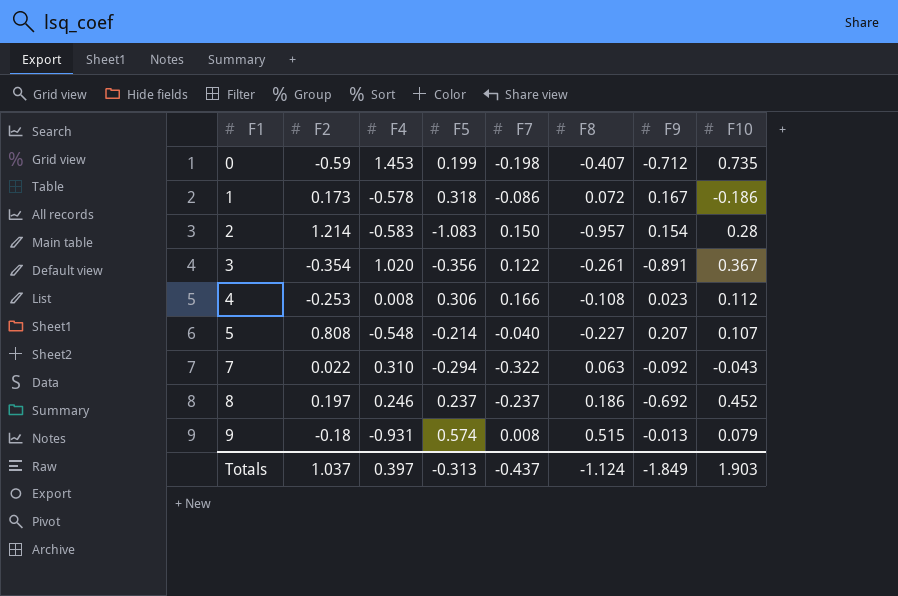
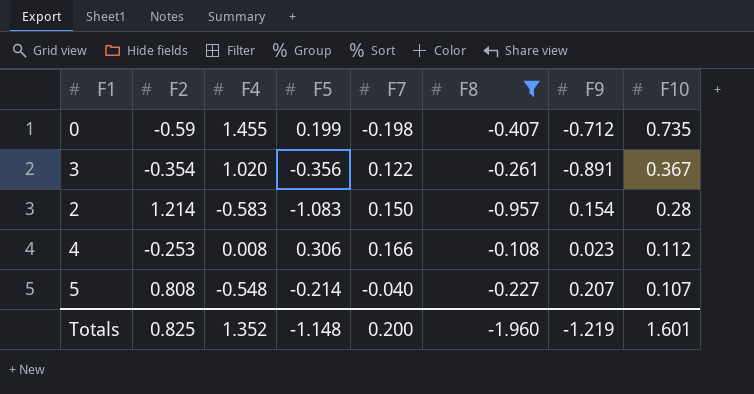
filter: none -> F8 <= -0.108
row order: F1 ascending -> F10 descending
0 | F4: 1.453 -> 1.455
Totals | F2: 1.037 -> 0.825
Totals | F4: 0.397 -> 1.352
Totals | F5: -0.313 -> -1.148
Totals | F7: -0.437 -> 0.200
Totals | F8: -1.124 -> -1.960
Totals | F9: -1.849 -> -1.219
Totals | F10: 1.903 -> 1.601

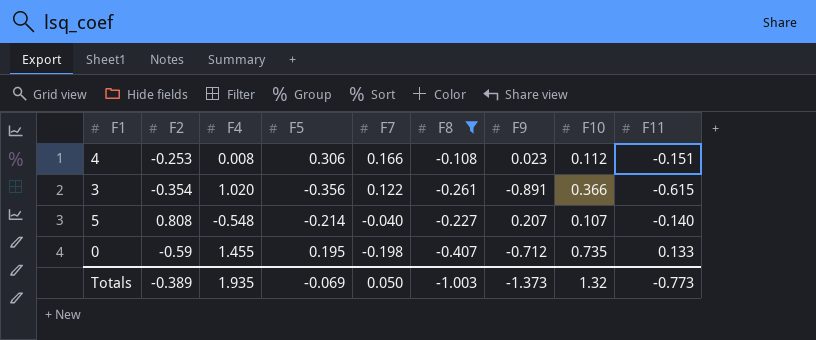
row order: F10 descending -> F7 descending
column F11 | position: none -> 9
row 2: 1.214 | -0.583 | -1.083 | 0.150 | -0.957 | 0.154 | 0.28 -> none
3 | F10: 0.367 -> 0.366
0 | F5: 0.199 -> 0.195
Totals | F2: 0.825 -> -0.389
Totals | F4: 1.352 -> 1.935
Totals | F5: -1.148 -> -0.069
Totals | F7: 0.200 -> 0.050
Totals | F8: -1.960 -> -1.003
Totals | F9: -1.219 -> -1.373
Totals | F10: 1.601 -> 1.32

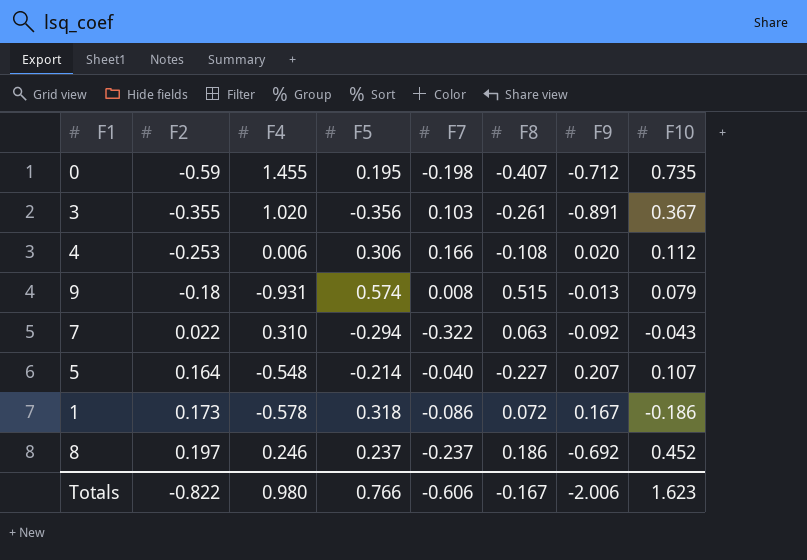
filter: F8 <= -0.108 -> none
row order: F7 descending -> F2 ascending
column F11 | position: 9 -> none
3 | F2: -0.354 -> -0.355
3 | F7: 0.122 -> 0.103
3 | F10: 0.366 -> 0.367
4 | F4: 0.008 -> 0.006
4 | F9: 0.023 -> 0.020
5 | F2: 0.808 -> 0.164
Totals | F2: -0.389 -> -0.822
Totals | F4: 1.935 -> 0.980
Totals | F5: -0.069 -> 0.766
Totals | F7: 0.050 -> -0.606
Totals | F8: -1.003 -> -0.167
Totals | F9: -1.373 -> -2.006
Totals | F10: 1.32 -> 1.623

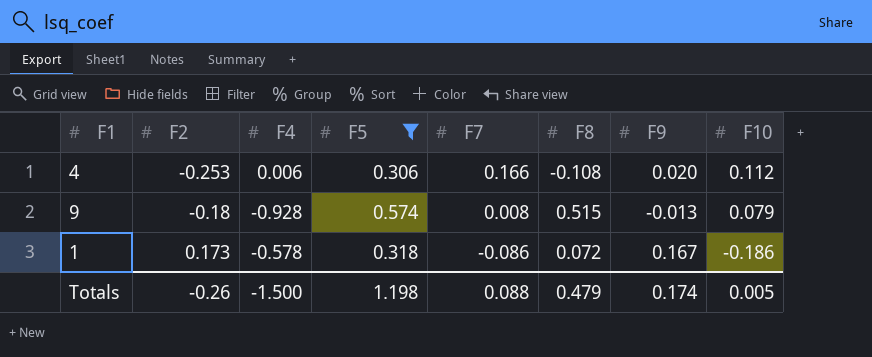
filter: none -> F5 >= 0.306
9 | F4: -0.931 -> -0.928
Totals | F2: -0.822 -> -0.26
Totals | F4: 0.980 -> -1.500
Totals | F5: 0.766 -> 1.198
Totals | F7: -0.606 -> 0.088
Totals | F8: -0.167 -> 0.479
Totals | F9: -2.006 -> 0.174
Totals | F10: 1.623 -> 0.005

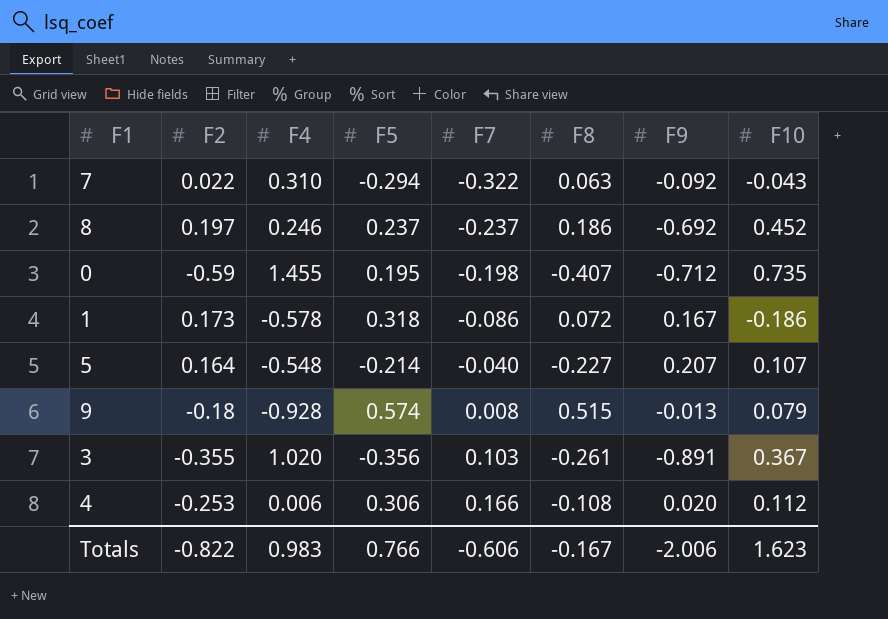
filter: F5 >= 0.306 -> none
row order: F2 ascending -> F7 ascending
Totals | F2: -0.26 -> -0.822
Totals | F4: -1.500 -> 0.983
Totals | F5: 1.198 -> 0.766
Totals | F7: 0.088 -> -0.606
Totals | F8: 0.479 -> -0.167
Totals | F9: 0.174 -> -2.006
Totals | F10: 0.005 -> 1.623

